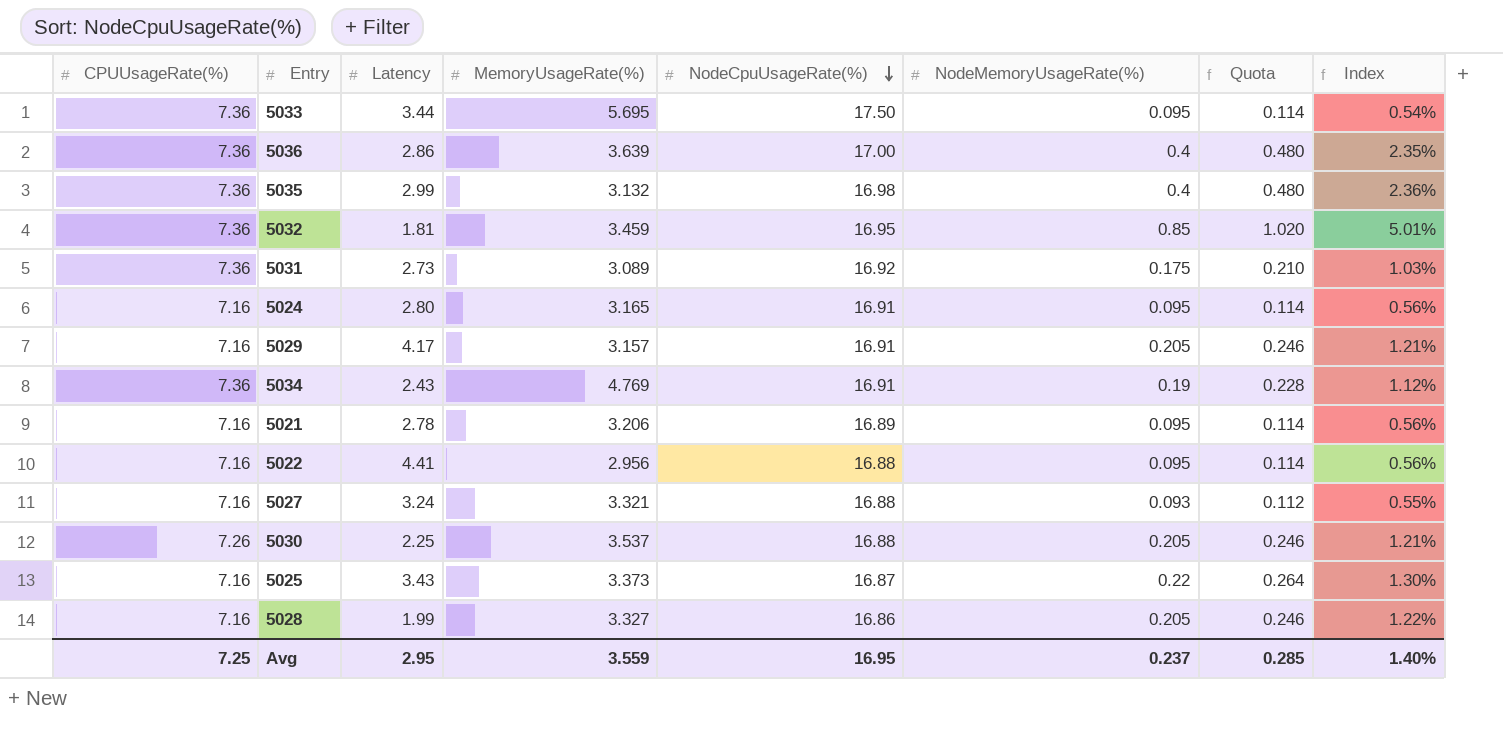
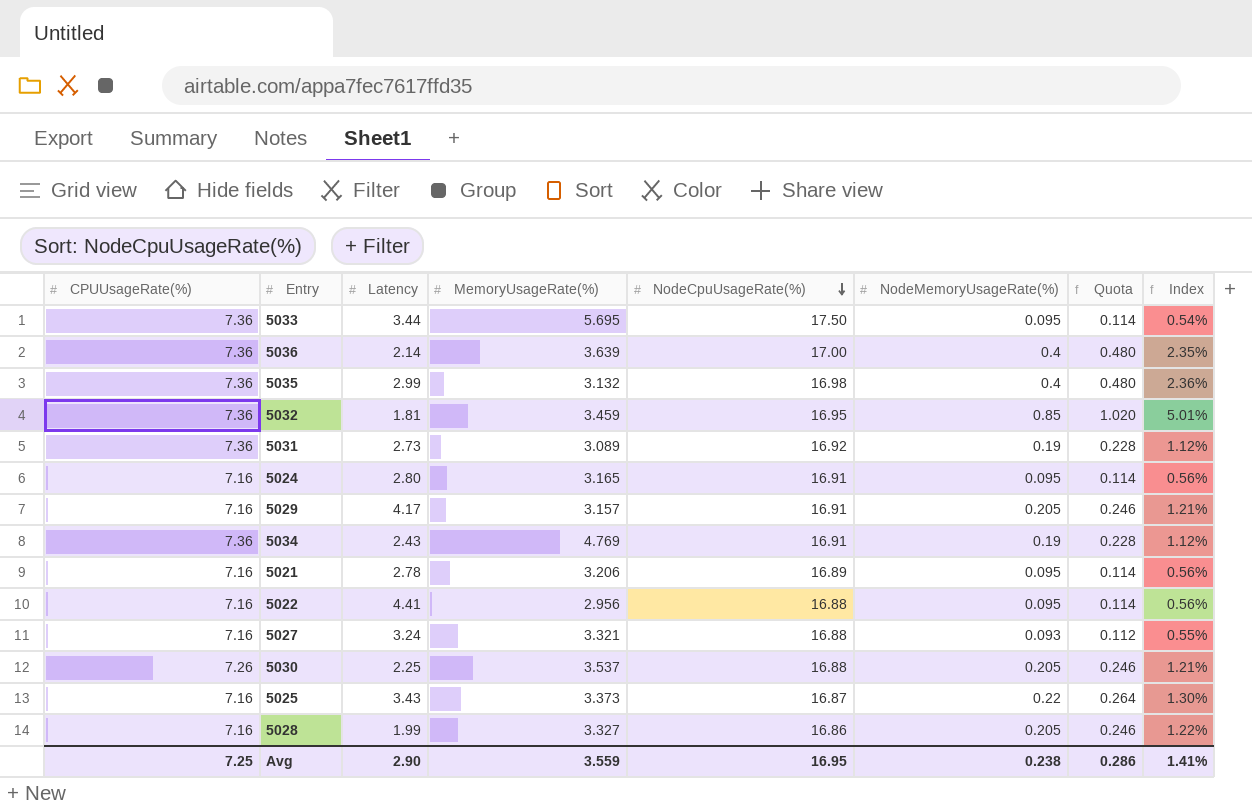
5036 | Latency: 2.86 -> 2.14
5031 | NodeMemoryUsageRate(%): 0.175 -> 0.19
5031 | Quota: 0.210 -> 0.228
5031 | Index: 1.03% -> 1.12%
Avg | Latency: 2.95 -> 2.90
Avg | NodeMemoryUsageRate(%): 0.237 -> 0.238
Avg | Quota: 0.285 -> 0.286
Avg | Index: 1.40% -> 1.41%

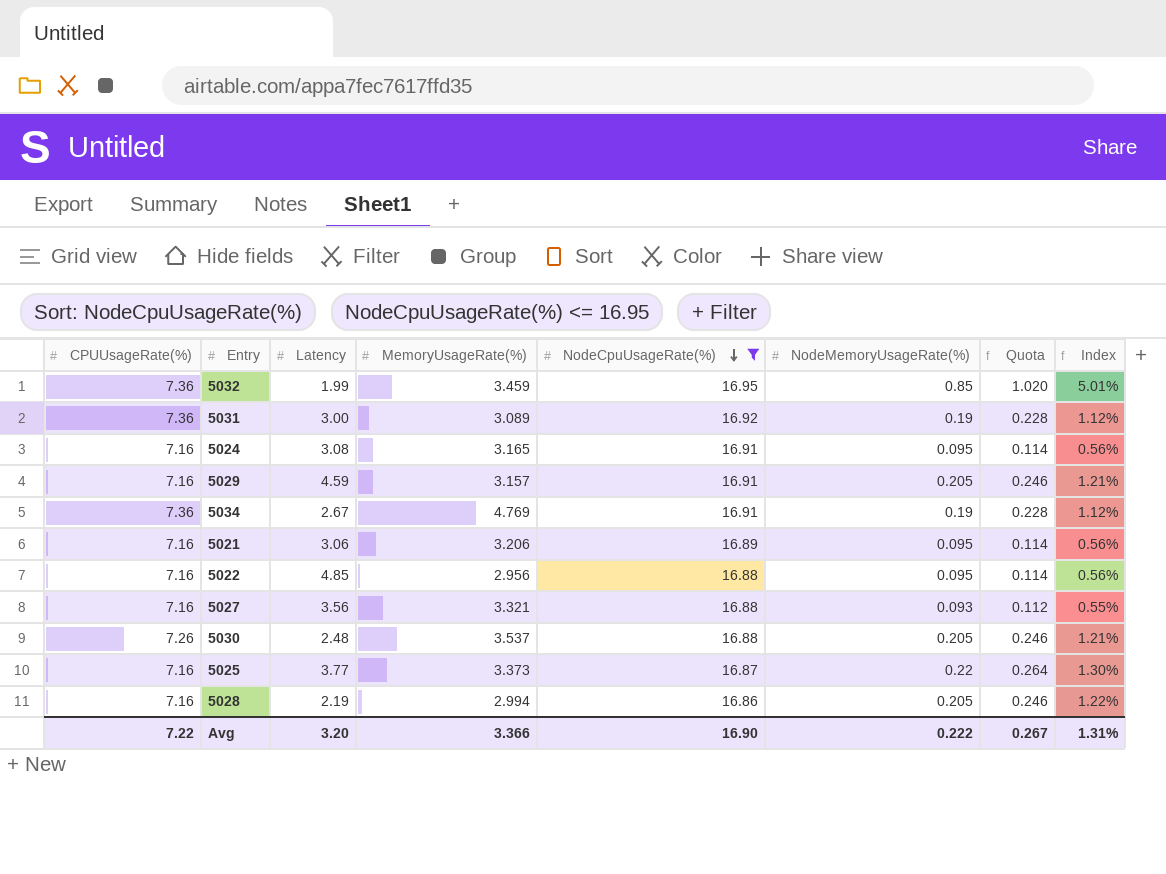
filter: none -> NodeCpuUsageRate(%) <= 16.95
5032 | Latency: 1.81 -> 1.99
5031 | Latency: 2.73 -> 3.00
5024 | Latency: 2.80 -> 3.08
5029 | Latency: 4.17 -> 4.59
5034 | Latency: 2.43 -> 2.67
5021 | Latency: 2.78 -> 3.06
5022 | Latency: 4.41 -> 4.85
5027 | Latency: 3.24 -> 3.56
5030 | Latency: 2.25 -> 2.48
5025 | Latency: 3.43 -> 3.77
5028 | Latency: 1.99 -> 2.19
5028 | MemoryUsageRate(%): 3.327 -> 2.994
Avg | CPUUsageRate(%): 7.25 -> 7.22
Avg | Latency: 2.90 -> 3.20
Avg | MemoryUsageRate(%): 3.559 -> 3.366
Avg | NodeCpuUsageRate(%): 16.95 -> 16.90
Avg | NodeMemoryUsageRate(%): 0.238 -> 0.222
Avg | Quota: 0.286 -> 0.267
Avg | Index: 1.41% -> 1.31%

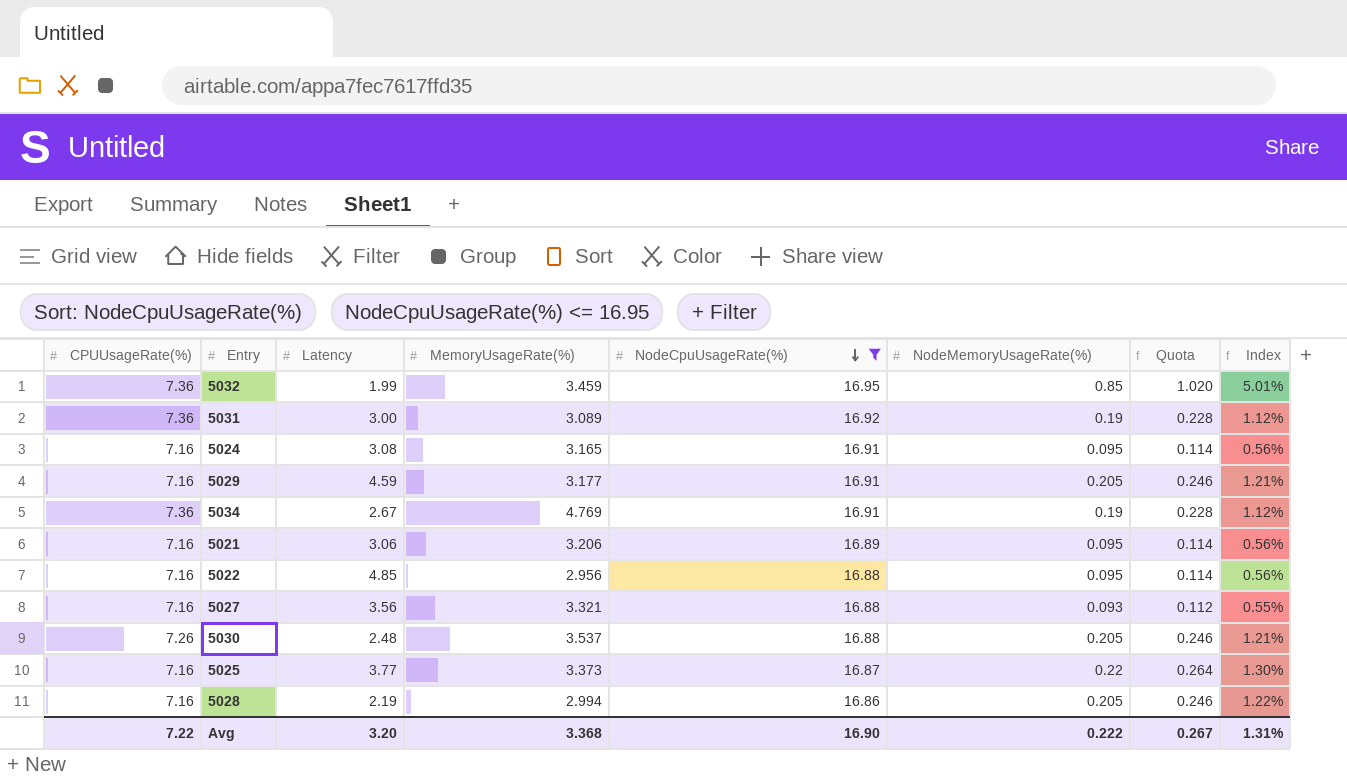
5029 | MemoryUsageRate(%): 3.157 -> 3.177
Avg | MemoryUsageRate(%): 3.366 -> 3.368

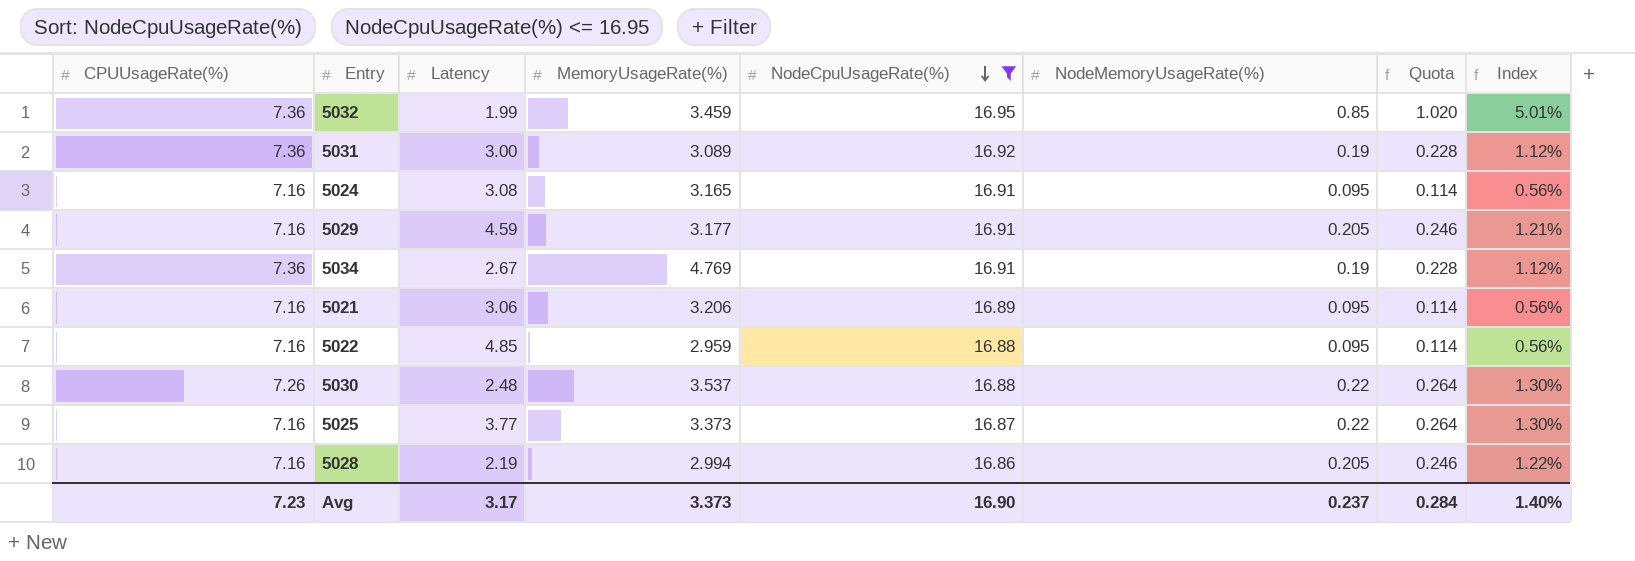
row 5027: 7.16 | 3.56 | 3.321 | 16.88 | 0.093 | 0.112 | 0.55% -> none
5022 | MemoryUsageRate(%): 2.956 -> 2.959
5030 | NodeMemoryUsageRate(%): 0.205 -> 0.22
5030 | Quota: 0.246 -> 0.264
5030 | Index: 1.21% -> 1.30%
Avg | CPUUsageRate(%): 7.22 -> 7.23
Avg | Latency: 3.20 -> 3.17
Avg | MemoryUsageRate(%): 3.368 -> 3.373
Avg | NodeMemoryUsageRate(%): 0.222 -> 0.237
Avg | Quota: 0.267 -> 0.284
Avg | Index: 1.31% -> 1.40%

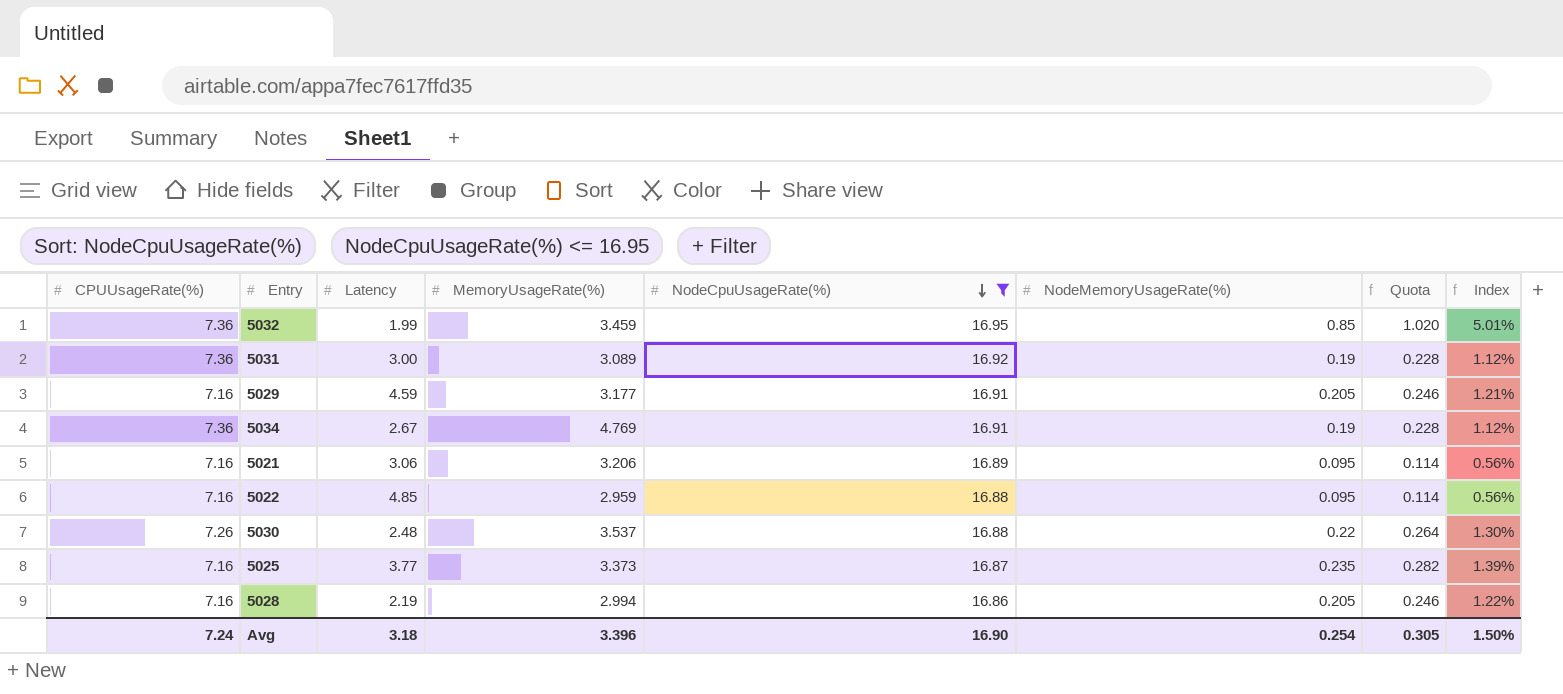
row 5024: 7.16 | 3.08 | 3.165 | 16.91 | 0.095 | 0.114 | 0.56% -> none
5025 | NodeMemoryUsageRate(%): 0.22 -> 0.235
5025 | Quota: 0.264 -> 0.282
5025 | Index: 1.30% -> 1.39%
Avg | CPUUsageRate(%): 7.23 -> 7.24
Avg | Latency: 3.17 -> 3.18
Avg | MemoryUsageRate(%): 3.373 -> 3.396
Avg | NodeMemoryUsageRate(%): 0.237 -> 0.254
Avg | Quota: 0.284 -> 0.305
Avg | Index: 1.40% -> 1.50%

